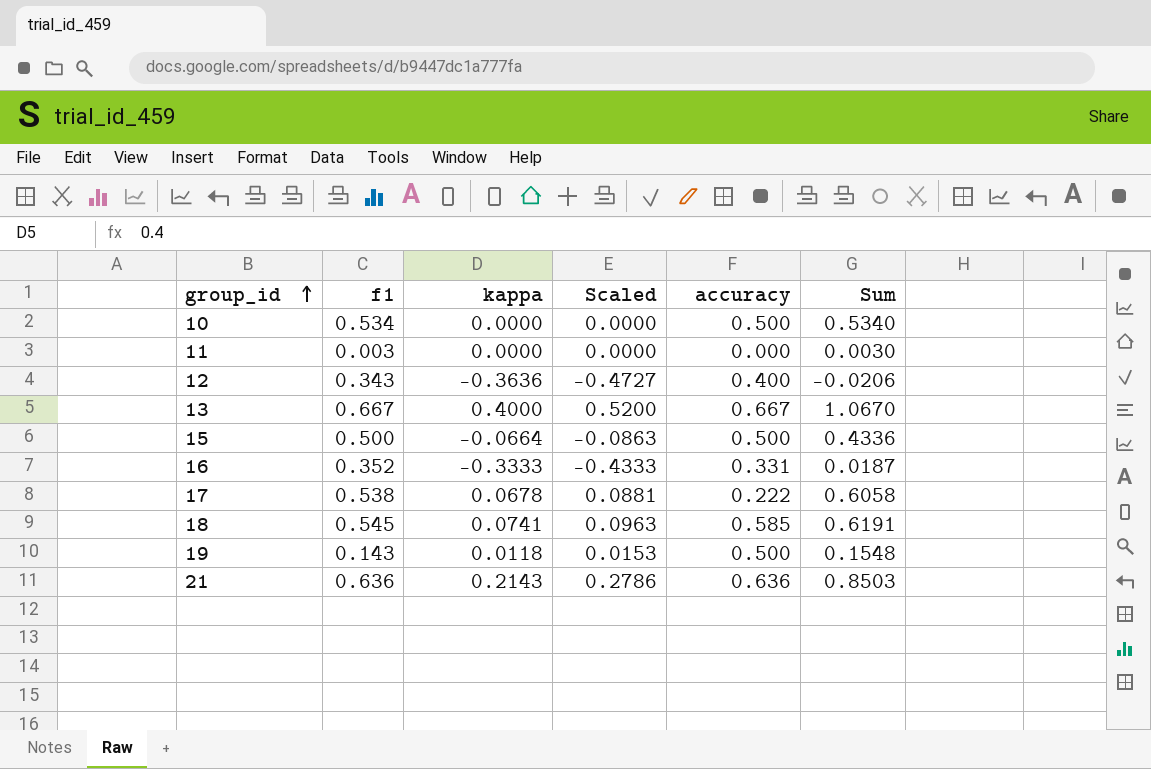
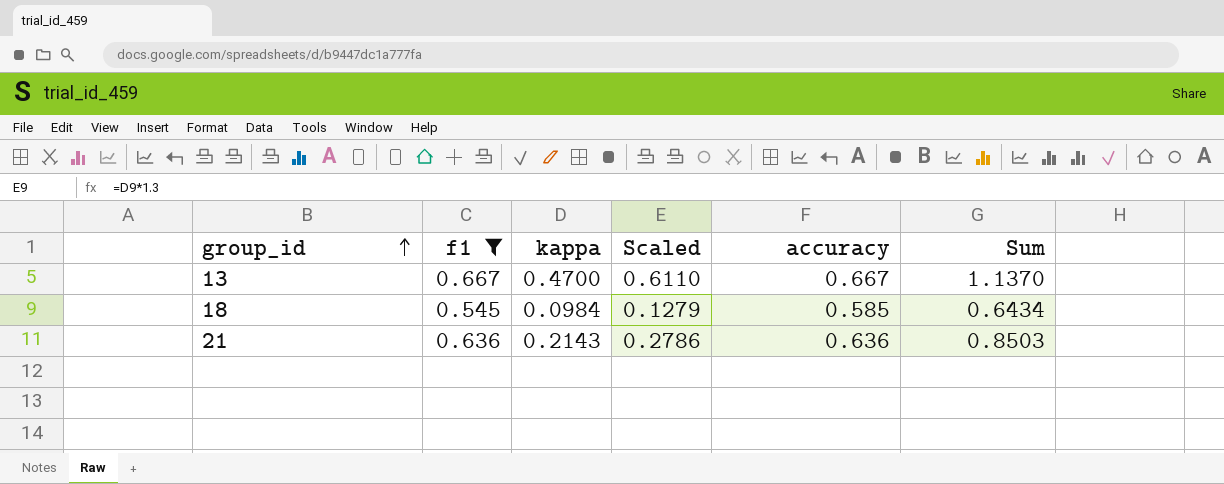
filter: none -> f1 >= 0.545
13 | kappa: 0.4000 -> 0.4700
13 | Scaled: 0.5200 -> 0.6110
13 | Sum: 1.0670 -> 1.1370
18 | kappa: 0.0741 -> 0.0984
18 | Scaled: 0.0963 -> 0.1279
18 | Sum: 0.6191 -> 0.6434

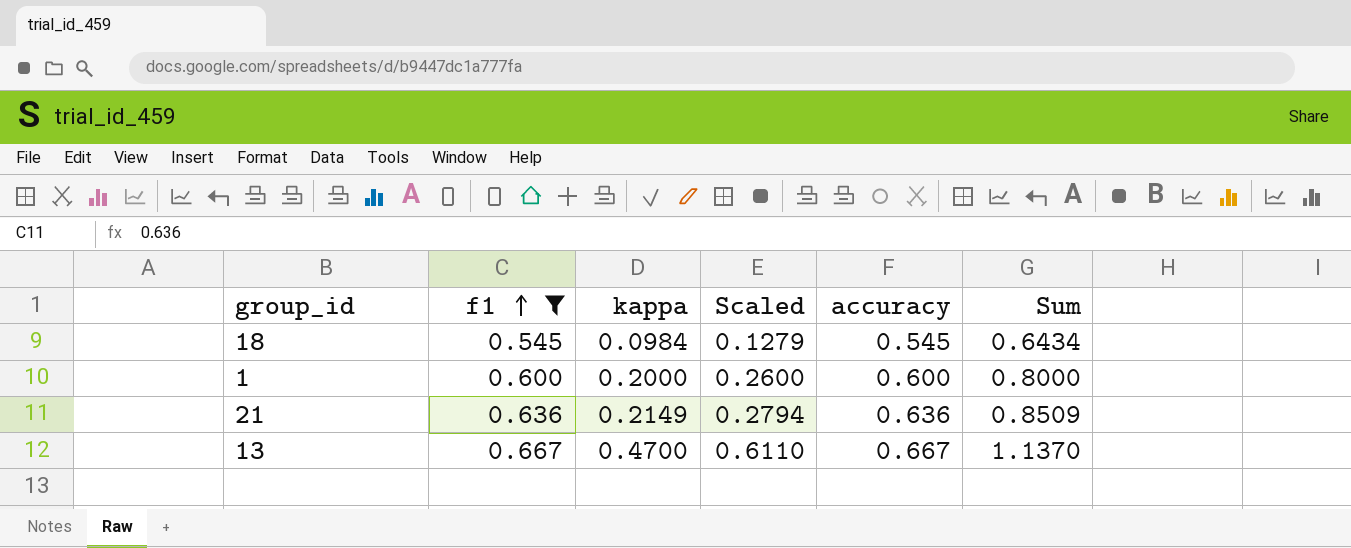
row order: group_id ascending -> f1 ascending
18 | accuracy: 0.585 -> 0.545
row 1: none -> 0.600 | 0.2000 | 0.2600 | 0.600 | 0.8000
21 | kappa: 0.2143 -> 0.2149
21 | Scaled: 0.2786 -> 0.2794
21 | Sum: 0.8503 -> 0.8509

